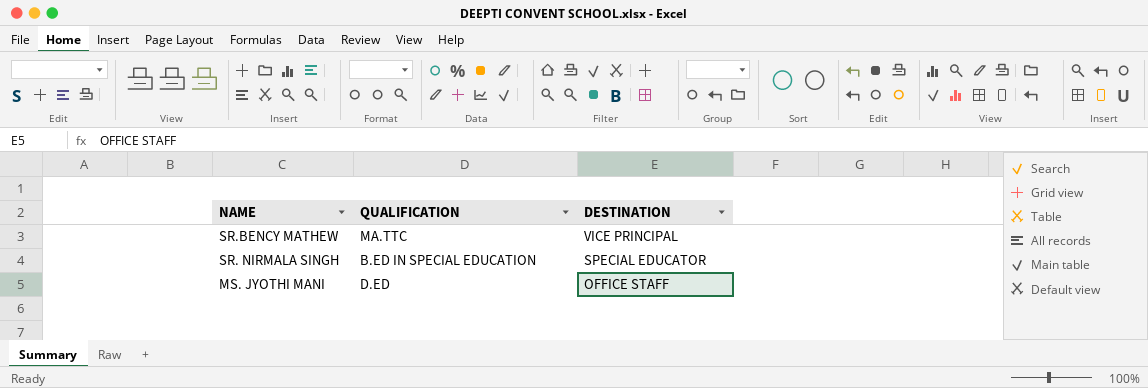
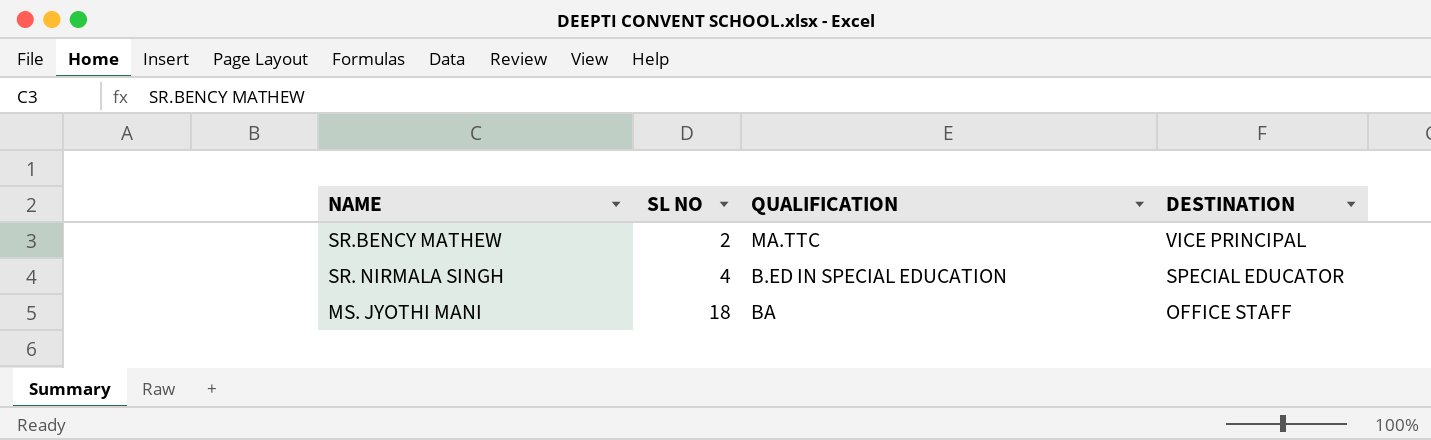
column SL NO | position: none -> 2
MS. JYOTHI MANI | QUALIFICATION: D.ED -> BA

